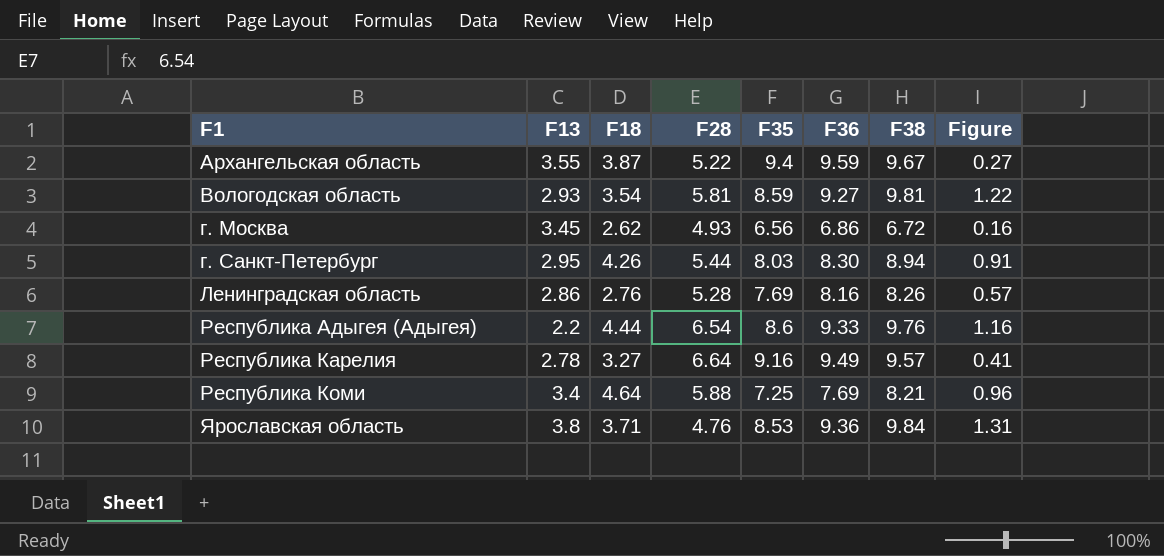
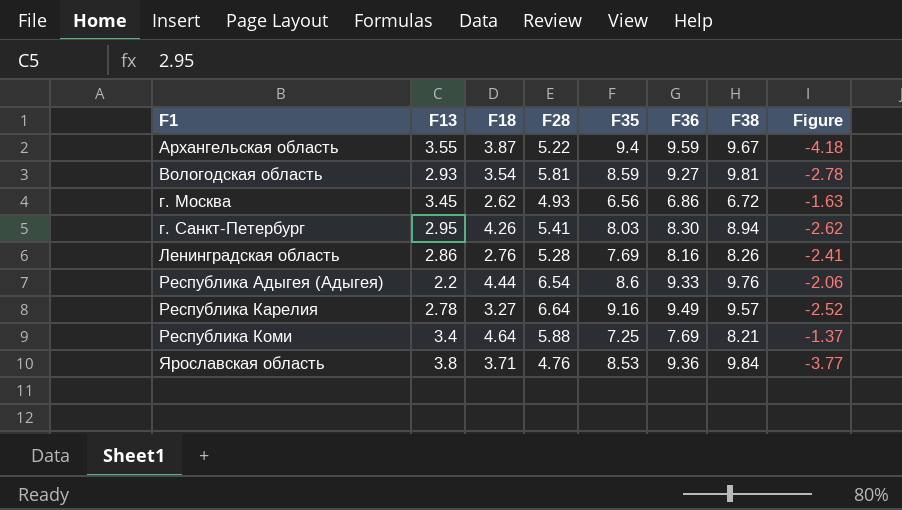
column Figure | formula: [F38] - [F35] -> [F28] - [F35]
г. Санкт-Петербург | F28: 5.44 -> 5.41

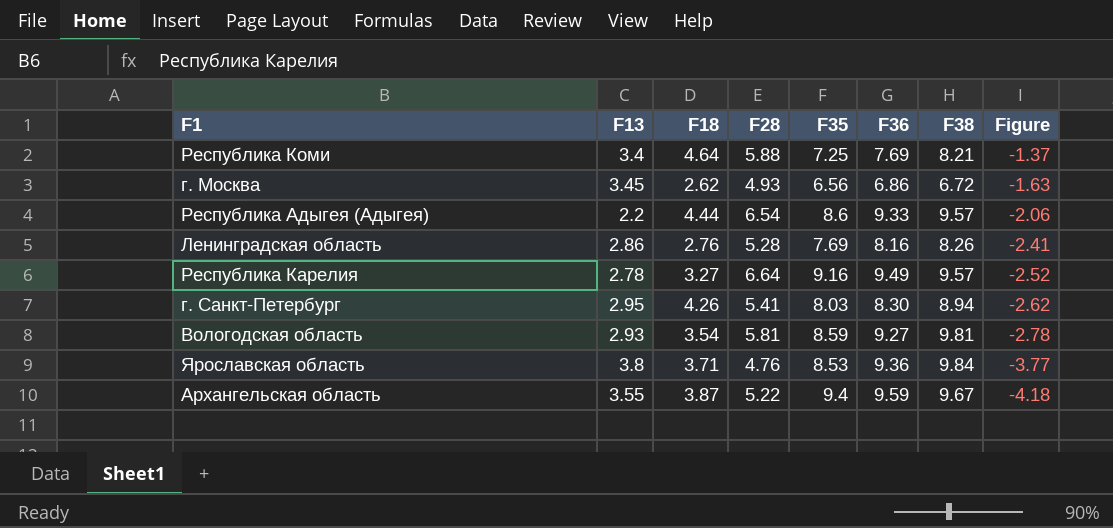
row order: F1 ascending -> Figure descending
Республика Адыгея (Адыгея) | F38: 9.76 -> 9.57

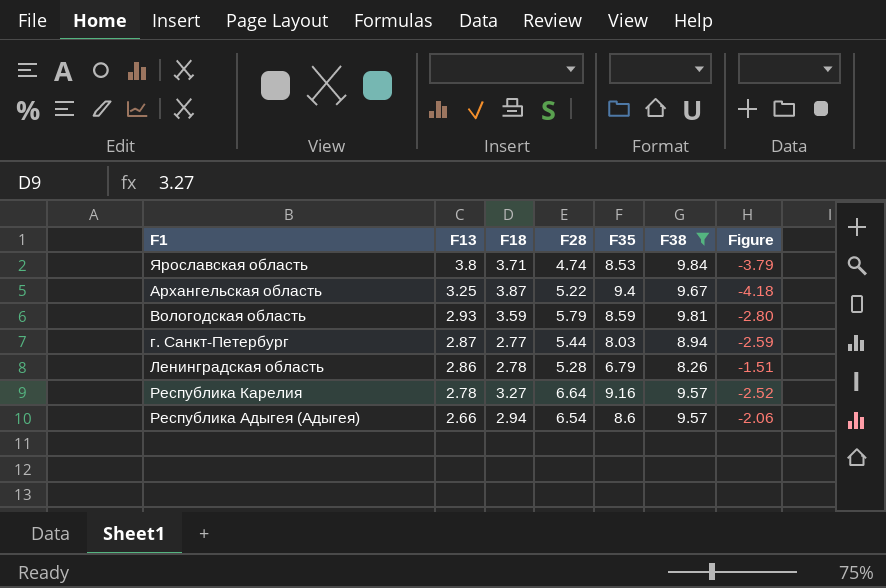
filter: none -> F38 >= 8.26
row order: Figure descending -> F13 descending
column F36 | position: 6 -> none
Ярославская область | F28: 4.76 -> 4.74
Ярославская область | Figure: -3.77 -> -3.79
Архангельская область | F13: 3.55 -> 3.25
Вологодская область | F18: 3.54 -> 3.59
Вологодская область | F28: 5.81 -> 5.79
Вологодская область | Figure: -2.78 -> -2.80
г. Санкт-Петербург | F13: 2.95 -> 2.87
г. Санкт-Петербург | F18: 4.26 -> 2.77
г. Санкт-Петербург | F28: 5.41 -> 5.44
г. Санкт-Петербург | Figure: -2.62 -> -2.59
Ленинградская область | F18: 2.76 -> 2.78
Ленинградская область | F35: 7.69 -> 6.79
Ленинградская область | Figure: -2.41 -> -1.51
Республика Адыгея (Адыгея) | F13: 2.2 -> 2.66
Республика Адыгея (Адыгея) | F18: 4.44 -> 2.94

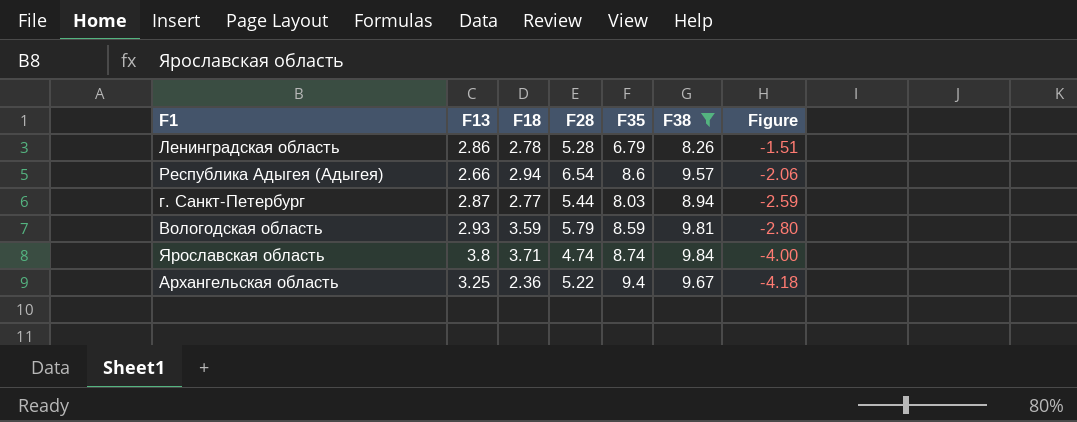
row order: F13 descending -> Figure descending
row Республика Карелия: 2.78 | 3.27 | 6.64 | 9.16 | 9.57 | -2.52 -> none
Ярославская область | F35: 8.53 -> 8.74
Ярославская область | Figure: -3.79 -> -4.00
Архангельская область | F18: 3.87 -> 2.36

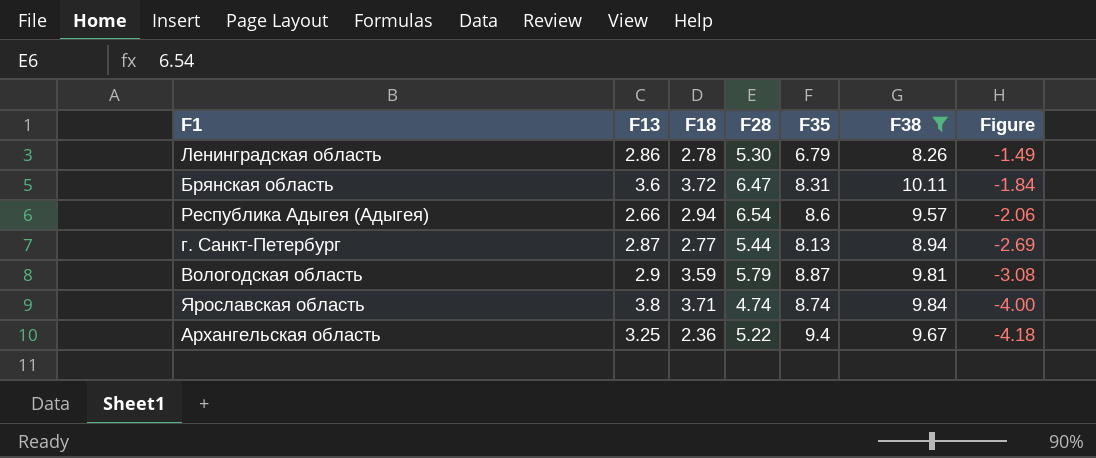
Ленинградская область | F28: 5.28 -> 5.30
Ленинградская область | Figure: -1.51 -> -1.49
row Брянская область: none -> 3.6 | 3.72 | 6.47 | 8.31 | 10.11 | -1.84
г. Санкт-Петербург | F35: 8.03 -> 8.13
г. Санкт-Петербург | Figure: -2.59 -> -2.69
Вологодская область | F13: 2.93 -> 2.9
Вологодская область | F35: 8.59 -> 8.87
Вологодская область | Figure: -2.80 -> -3.08

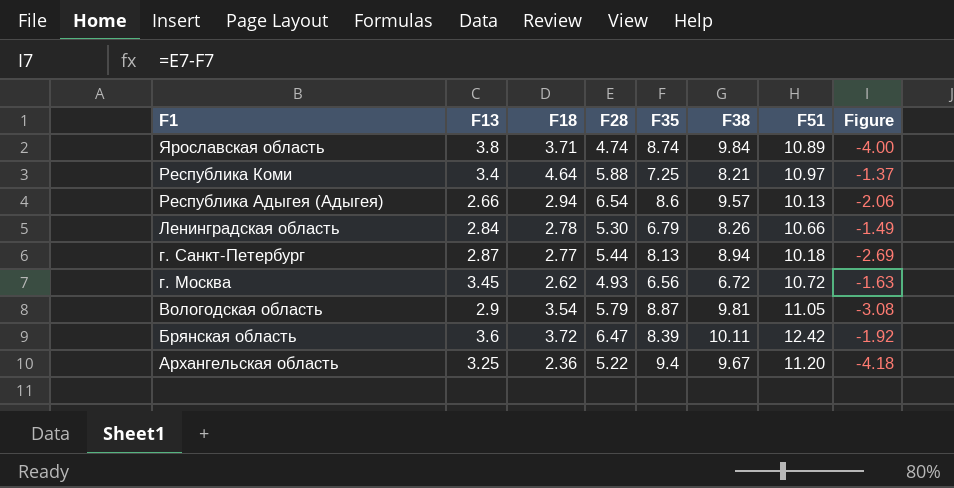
filter: F38 >= 8.26 -> none
row order: Figure descending -> F1 descending
column F51 | position: none -> 7
Ленинградская область | F13: 2.86 -> 2.84
Вологодская область | F18: 3.59 -> 3.54
Брянская область | F35: 8.31 -> 8.39
Брянская область | Figure: -1.84 -> -1.92

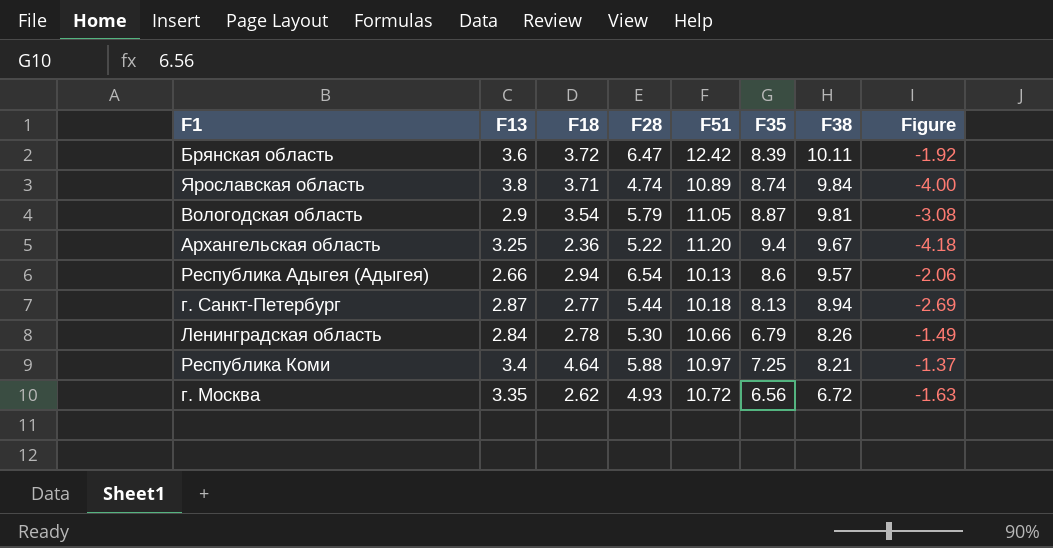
row order: F1 descending -> F38 descending
column F51 | position: 7 -> 5
г. Москва | F13: 3.45 -> 3.35

